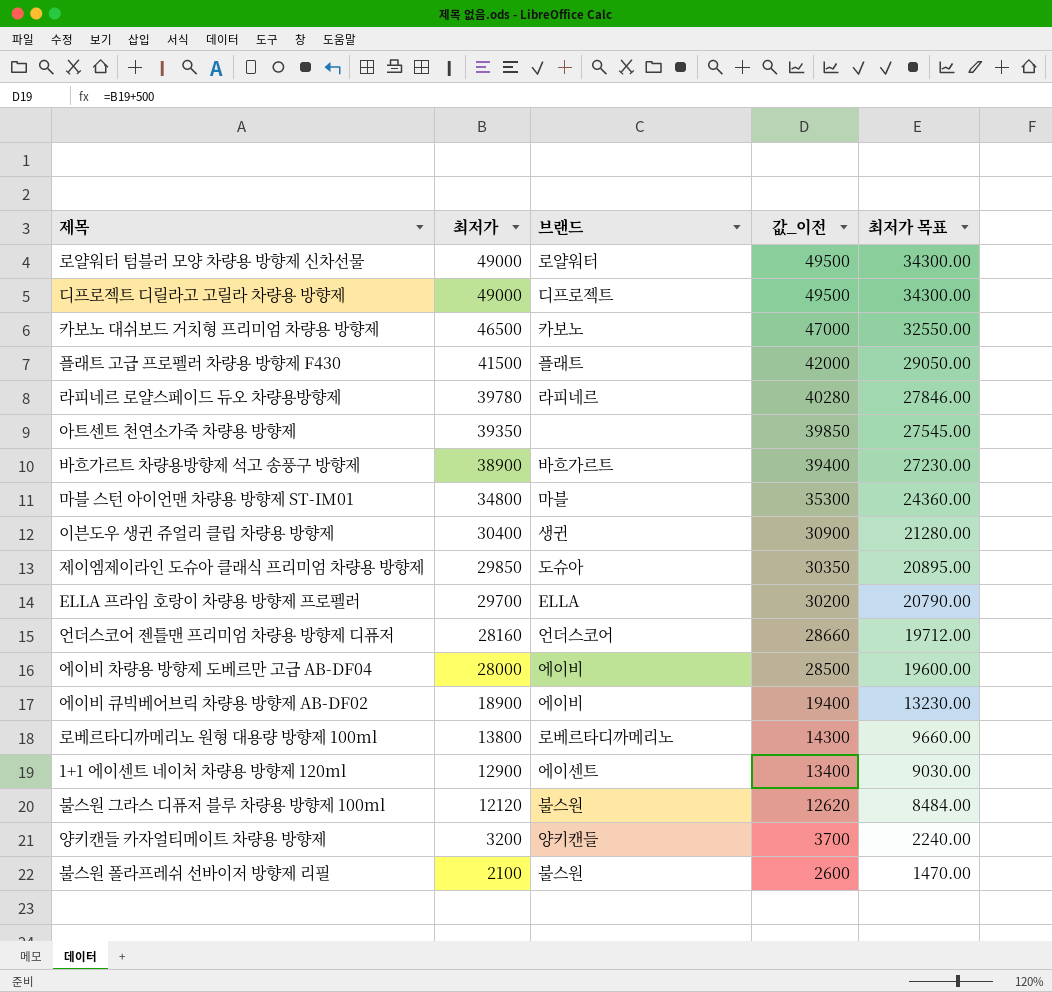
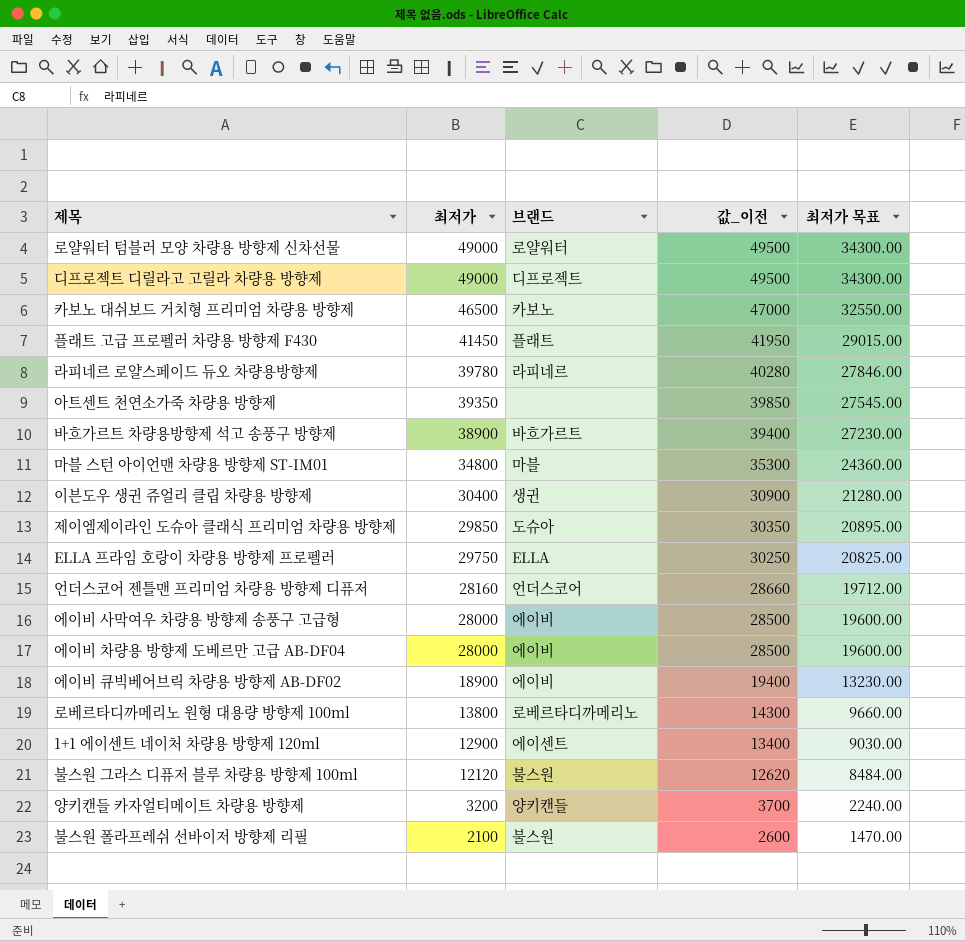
플래트 고급 프로펠러 차량용 방향제 F430 | 최저가: 41500 -> 41450
플래트 고급 프로펠러 차량용 방향제 F430 | 값_이전: 42000 -> 41950
플래트 고급 프로펠러 차량용 방향제 F430 | 최저가 목표: 29050.00 -> 29015.00
ELLA 프라임 호랑이 차량용 방향제 프로펠러 | 최저가: 29700 -> 29750
ELLA 프라임 호랑이 차량용 방향제 프로펠러 | 값_이전: 30200 -> 30250
ELLA 프라임 호랑이 차량용 방향제 프로펠러 | 최저가 목표: 20790.00 -> 20825.00
row 에이비 사막여우 차량용 방향제 송풍구 고급형: none -> 28000 | 에이비 | 28500 | 19600.00

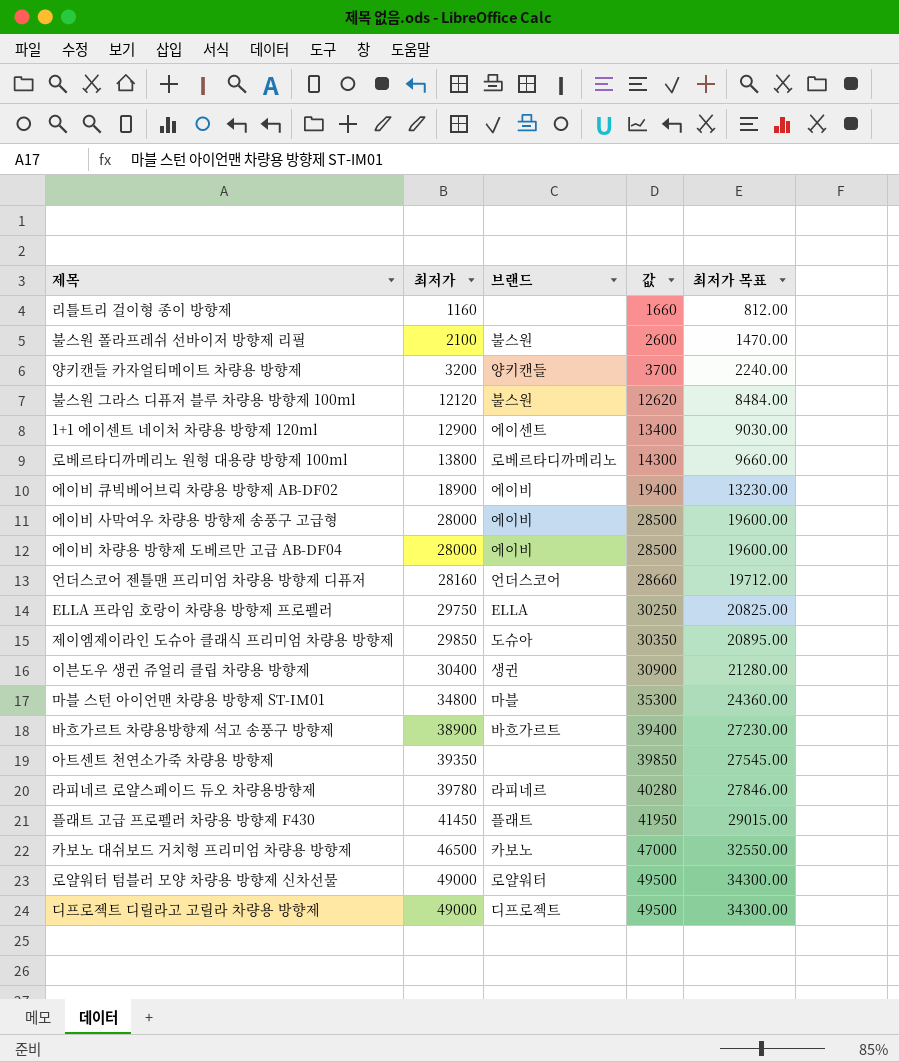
row order: 최저가 descending -> 최저가 ascending
column name: 값_이전 -> 값
row 리틀트리 걸이형 종이 방향제: none -> 1160 | none | 1660 | 812.00

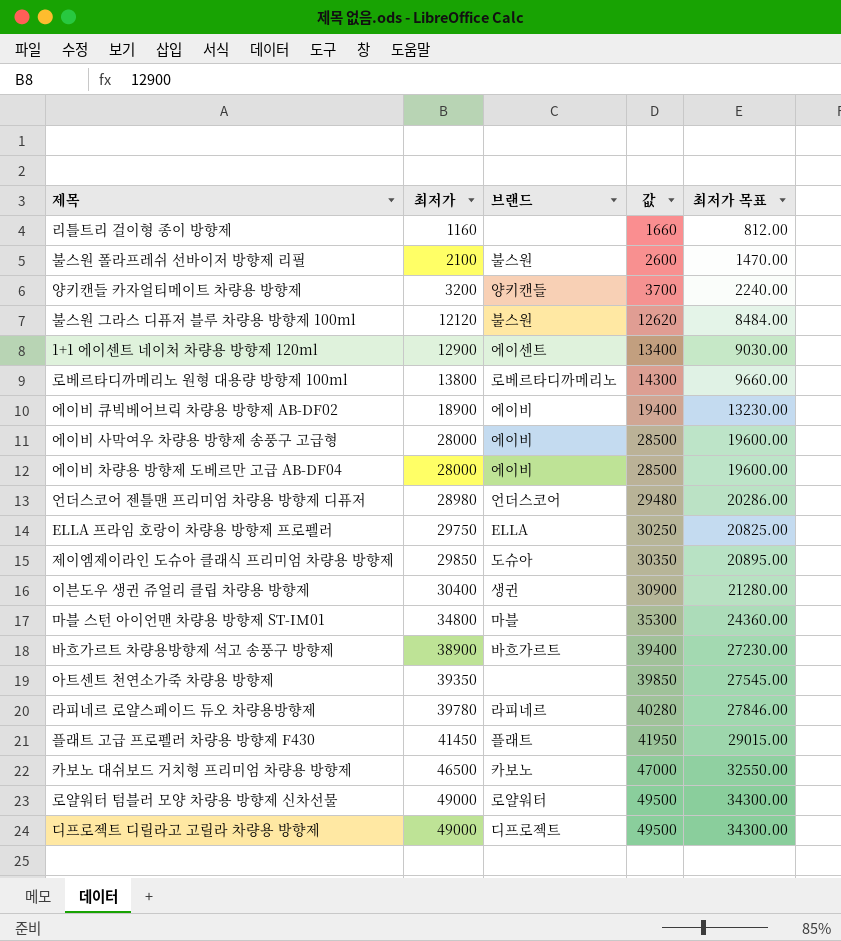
언더스코어 젠틀맨 프리미엄 차량용 방향제 디퓨저 | 최저가: 28160 -> 28980
언더스코어 젠틀맨 프리미엄 차량용 방향제 디퓨저 | 값: 28660 -> 29480
언더스코어 젠틀맨 프리미엄 차량용 방향제 디퓨저 | 최저가 목표: 19712.00 -> 20286.00

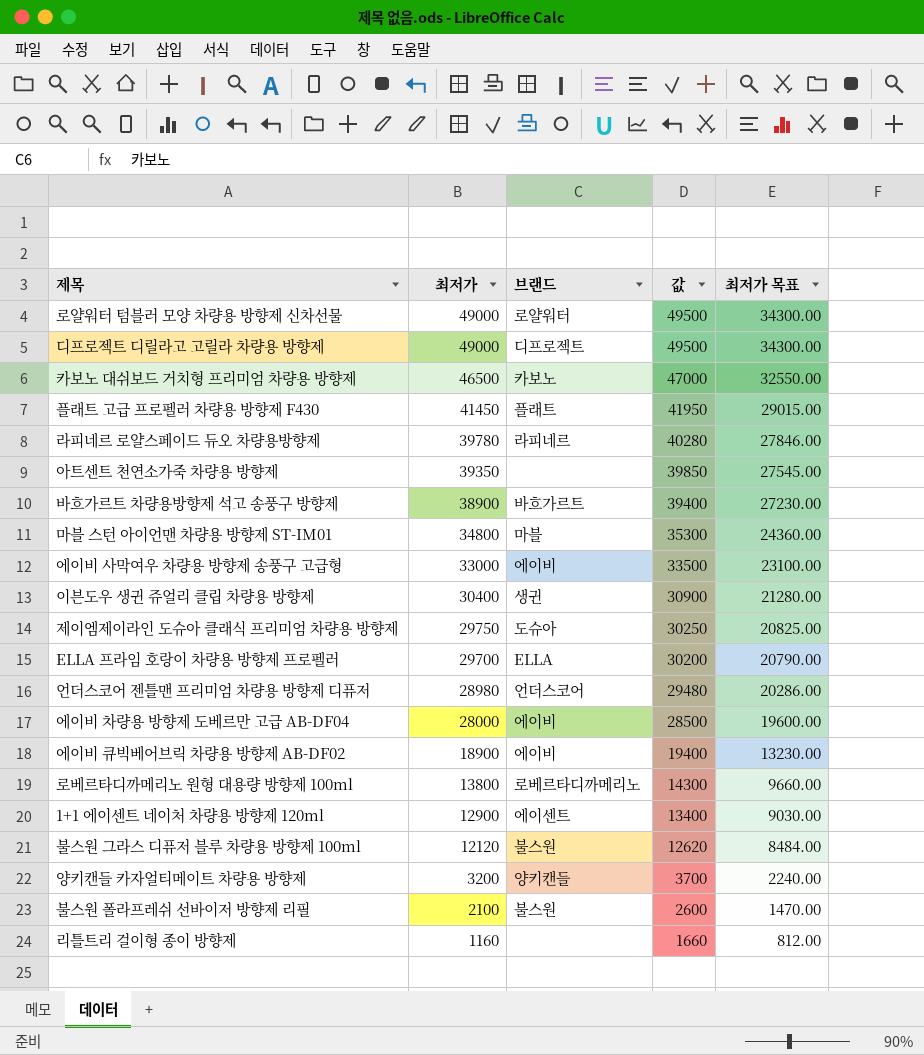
row order: 최저가 ascending -> 최저가 descending
에이비 사막여우 차량용 방향제 송풍구 고급형 | 최저가: 28000 -> 33000
에이비 사막여우 차량용 방향제 송풍구 고급형 | 값: 28500 -> 33500
에이비 사막여우 차량용 방향제 송풍구 고급형 | 최저가 목표: 19600.00 -> 23100.00
제이엠제이라인 도슈아 클래식 프리미엄 차량용 방향제 | 최저가: 29850 -> 29750
제이엠제이라인 도슈아 클래식 프리미엄 차량용 방향제 | 값: 30350 -> 30250
제이엠제이라인 도슈아 클래식 프리미엄 차량용 방향제 | 최저가 목표: 20895.00 -> 20825.00
ELLA 프라임 호랑이 차량용 방향제 프로펠러 | 최저가: 29750 -> 29700
ELLA 프라임 호랑이 차량용 방향제 프로펠러 | 값: 30250 -> 30200
ELLA 프라임 호랑이 차량용 방향제 프로펠러 | 최저가 목표: 20825.00 -> 20790.00

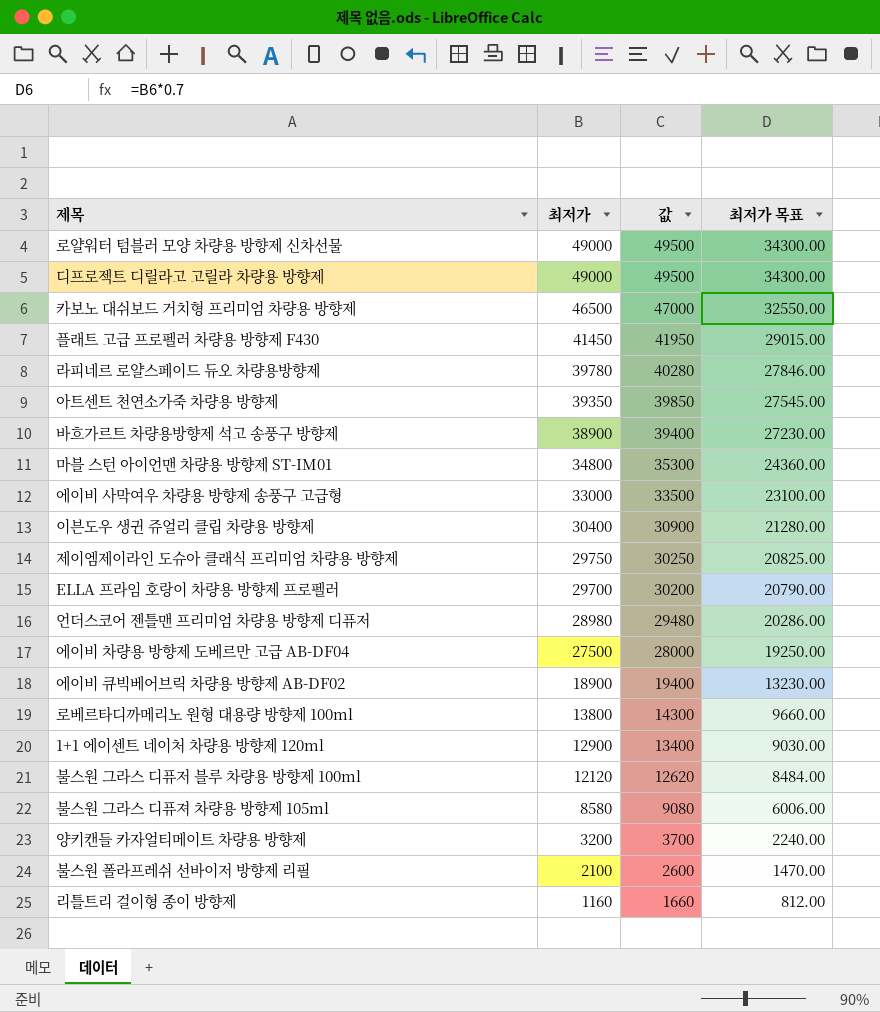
column 브랜드 | position: 3 -> none
에이비 차량용 방향제 도베르만 고급 AB-DF04 | 최저가: 28000 -> 27500
에이비 차량용 방향제 도베르만 고급 AB-DF04 | 값: 28500 -> 28000
에이비 차량용 방향제 도베르만 고급 AB-DF04 | 최저가 목표: 19600.00 -> 19250.00
row 불스원 그라스 디퓨져 차량용 방향제 105ml: none -> 8580 | 9080 | 6006.00

